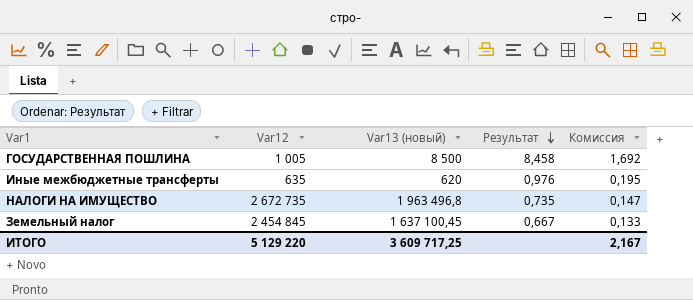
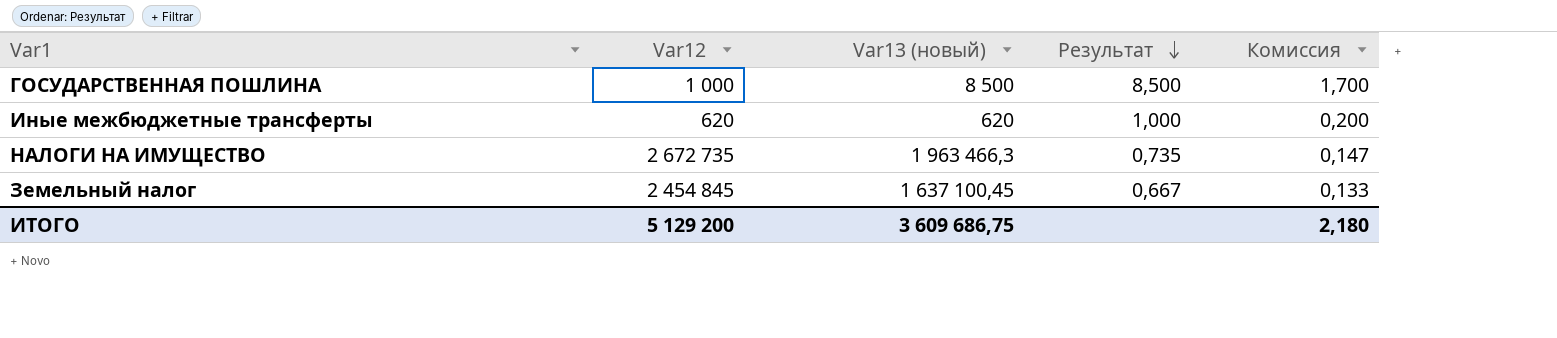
ГОСУДАРСТВЕННАЯ ПОШЛИНА | Var12: 1 005 -> 1 000
ГОСУДАРСТВЕННАЯ ПОШЛИНА | Результат: 8,458 -> 8,500
ГОСУДАРСТВЕННАЯ ПОШЛИНА | Комиссия: 1,692 -> 1,700
Иные межбюджетные трансферты | Var12: 635 -> 620
Иные межбюджетные трансферты | Результат: 0,976 -> 1,000
Иные межбюджетные трансферты | Комиссия: 0,195 -> 0,200
НАЛОГИ НА ИМУЩЕСТВО | Var13 (новый): 1 963 496,8 -> 1 963 466,3
ИТОГО | Var12: 5 129 220 -> 5 129 200
ИТОГО | Var13 (новый): 3 609 717,25 -> 3 609 686,75
ИТОГО | Комиссия: 2,167 -> 2,180

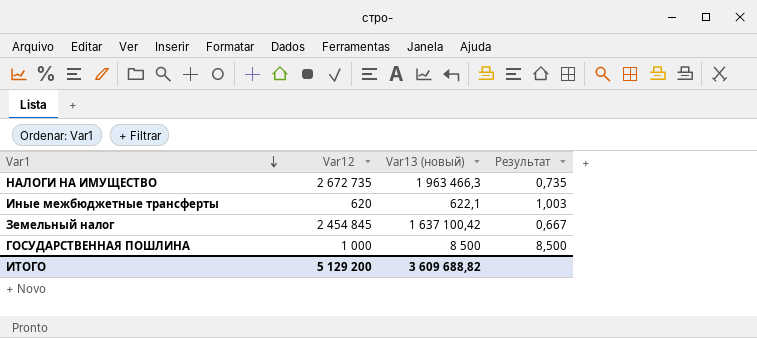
row order: Результат descending -> Var1 descending
column Комиссия | formula: [Результат] * 0,2 -> none
Иные межбюджетные трансферты | Var13 (новый): 620 -> 622,1
Иные межбюджетные трансферты | Результат: 1,000 -> 1,003
Земельный налог | Var13 (новый): 1 637 100,45 -> 1 637 100,42
ИТОГО | Var13 (новый): 3 609 686,75 -> 3 609 688,82

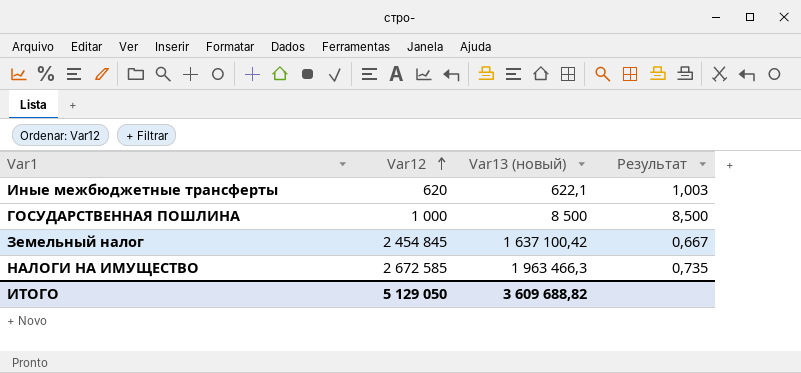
row order: Var1 descending -> Var12 ascending
НАЛОГИ НА ИМУЩЕСТВО | Var12: 2 672 735 -> 2 672 585
ИТОГО | Var12: 5 129 200 -> 5 129 050

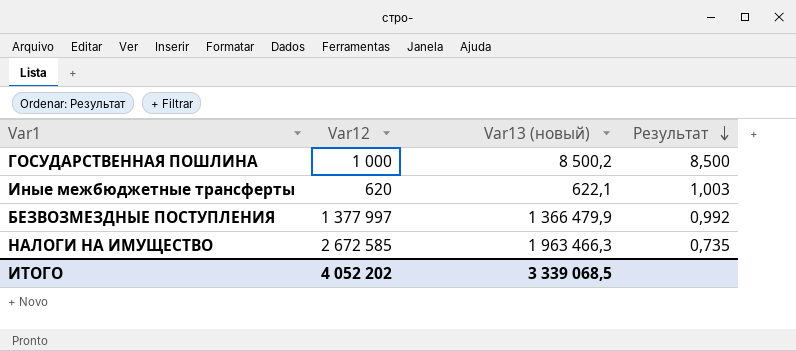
row order: Var12 ascending -> Результат descending
row Земельный налог: 2 454 845 | 1 637 100,42 | 0,667 -> none
ГОСУДАРСТВЕННАЯ ПОШЛИНА | Var13 (новый): 8 500 -> 8 500,2
row БЕЗВОЗМЕЗДНЫЕ ПОСТУПЛЕНИЯ: none -> 1 377 997 | 1 366 479,9 | 0,992
ИТОГО | Var12: 5 129 050 -> 4 052 202
ИТОГО | Var13 (новый): 3 609 688,82 -> 3 339 068,5

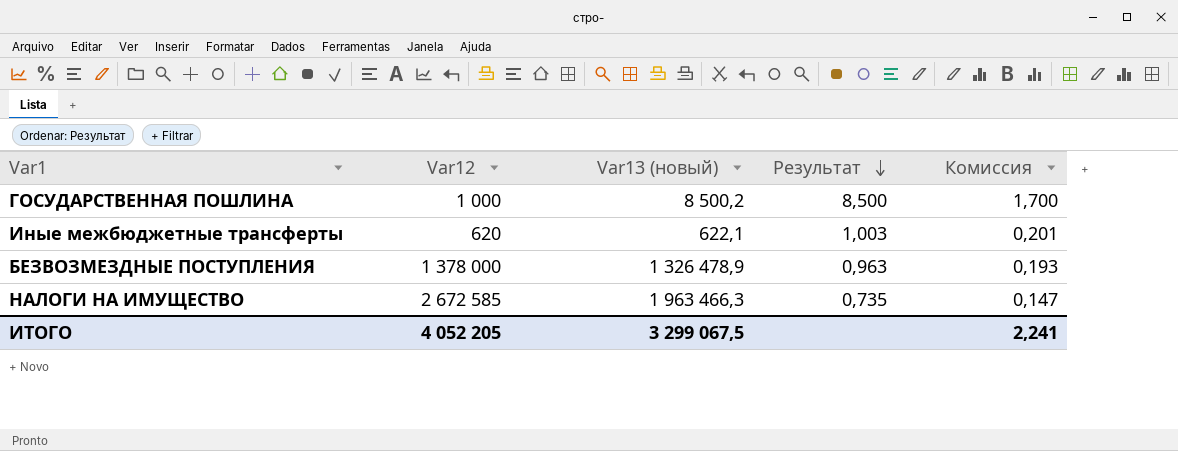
column Комиссия | formula: none -> [Результат] * 0,2
БЕЗВОЗМЕЗДНЫЕ ПОСТУПЛЕНИЯ | Var12: 1 377 997 -> 1 378 000
БЕЗВОЗМЕЗДНЫЕ ПОСТУПЛЕНИЯ | Var13 (новый): 1 366 479,9 -> 1 326 478,9
БЕЗВОЗМЕЗДНЫЕ ПОСТУПЛЕНИЯ | Результат: 0,992 -> 0,963
ИТОГО | Var12: 4 052 202 -> 4 052 205
ИТОГО | Var13 (новый): 3 339 068,5 -> 3 299 067,5

